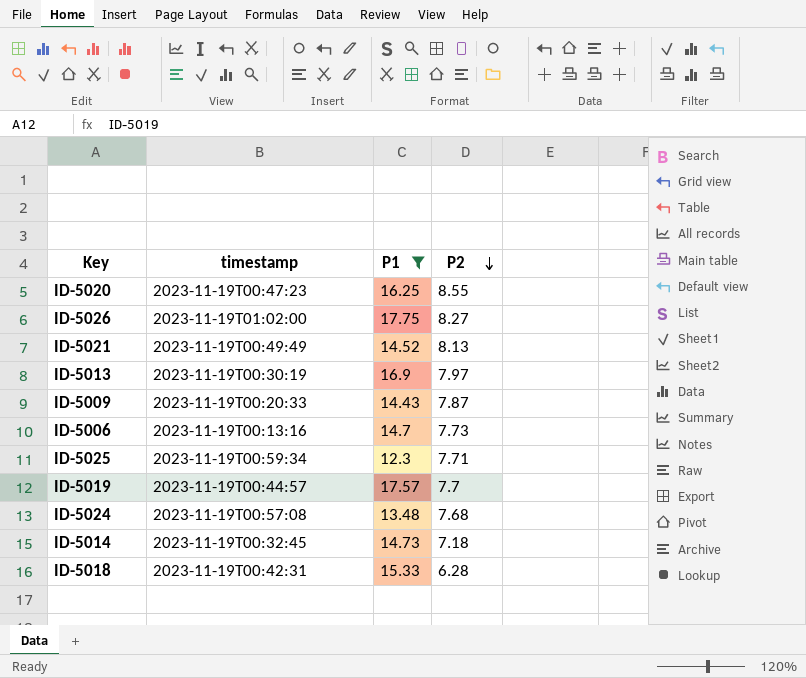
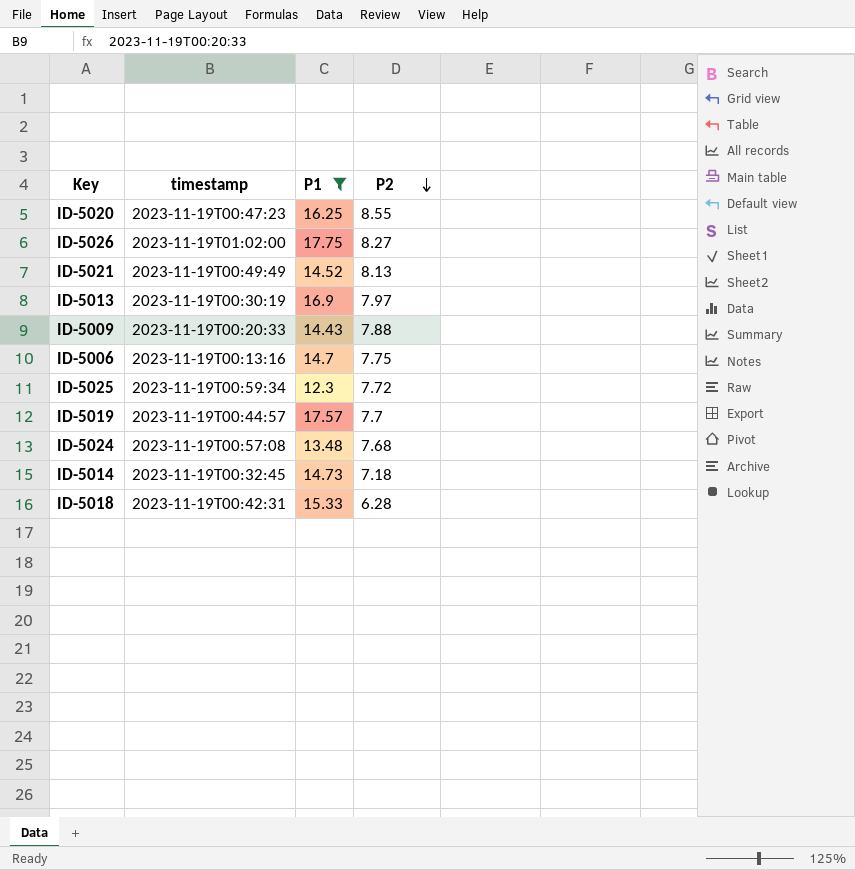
ID-5009 | P2: 7.87 -> 7.88
ID-5006 | P2: 7.73 -> 7.75
ID-5025 | P2: 7.71 -> 7.72

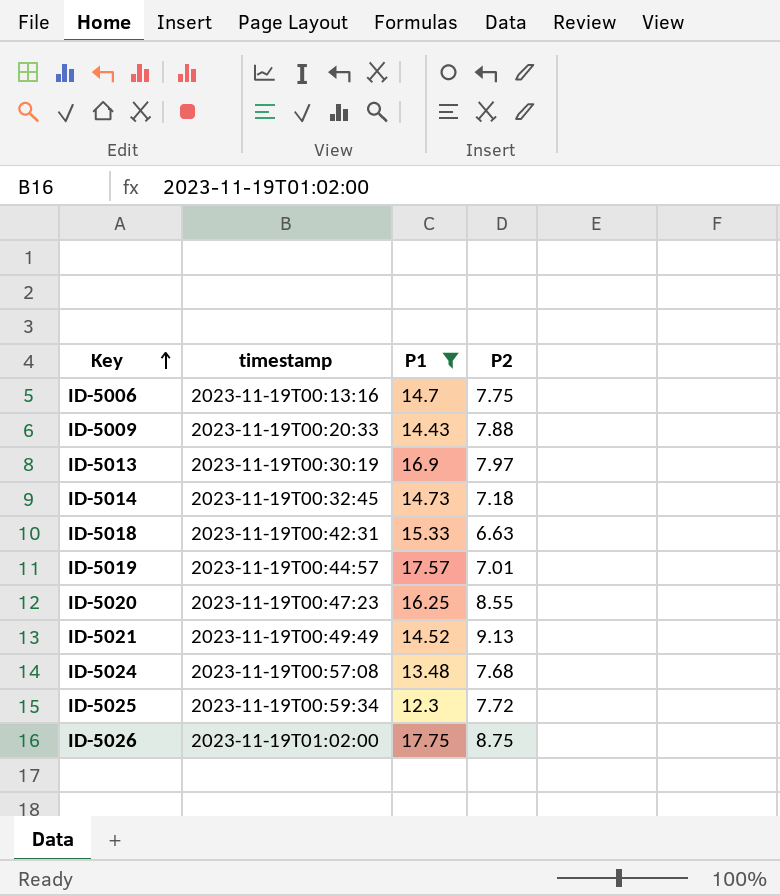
row order: P2 descending -> Key ascending
ID-5018 | P2: 6.28 -> 6.63
ID-5019 | P2: 7.7 -> 7.01
ID-5021 | P2: 8.13 -> 9.13
ID-5026 | P2: 8.27 -> 8.75

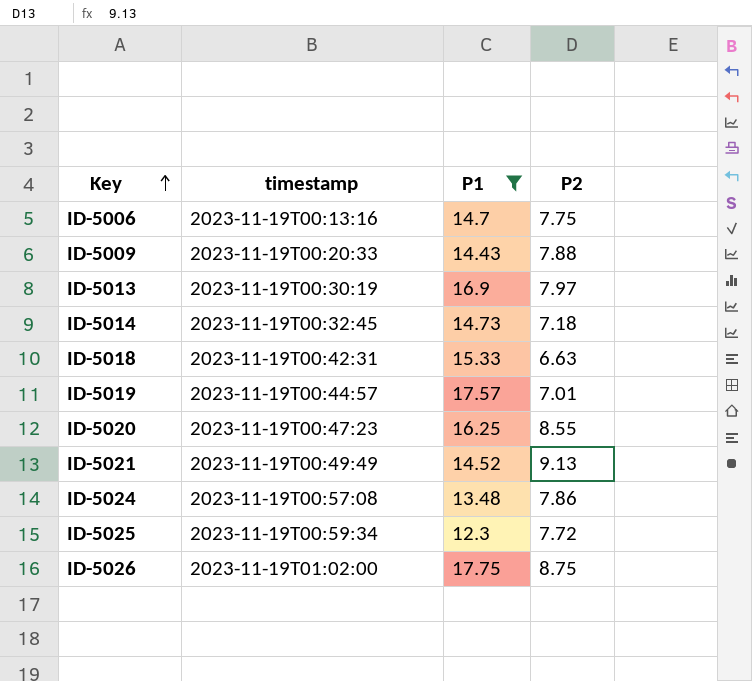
ID-5024 | P2: 7.68 -> 7.86

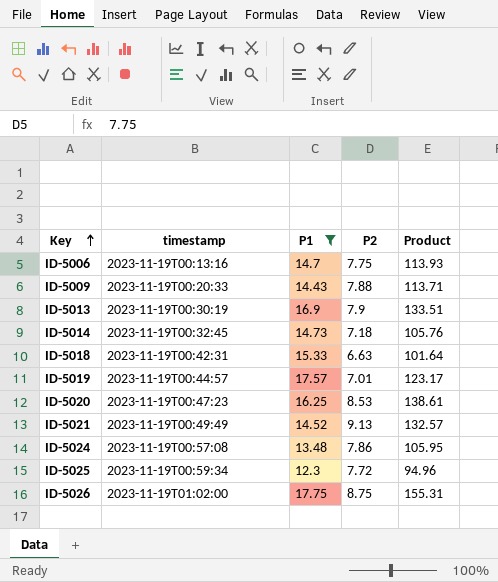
column Product | formula: none -> [P1] * [P2]
ID-5013 | P2: 7.97 -> 7.9
ID-5020 | P2: 8.55 -> 8.53

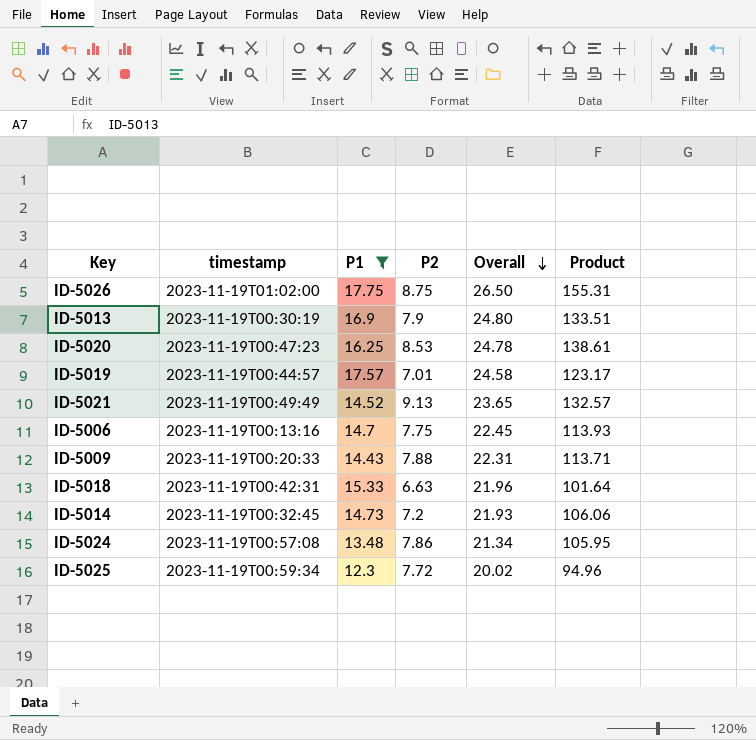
row order: Key ascending -> Overall descending
column Overall | formula: none -> [P1] + [P2]
ID-5014 | P2: 7.18 -> 7.2
ID-5014 | Product: 105.76 -> 106.06

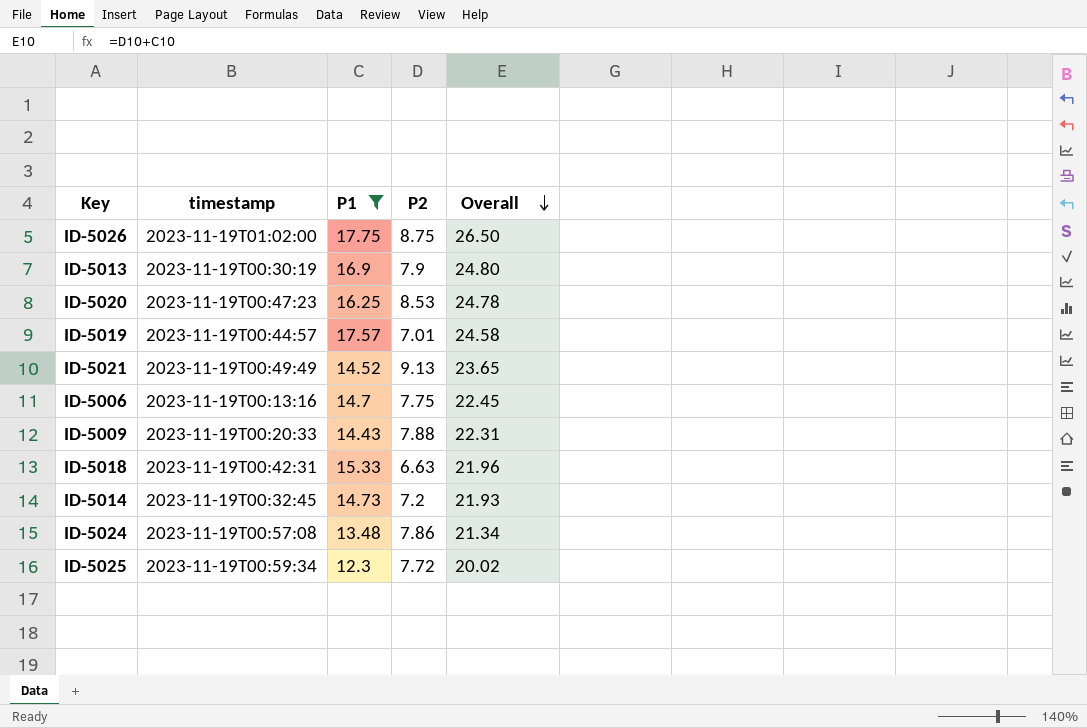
column Product | formula: [P1] * [P2] -> none

